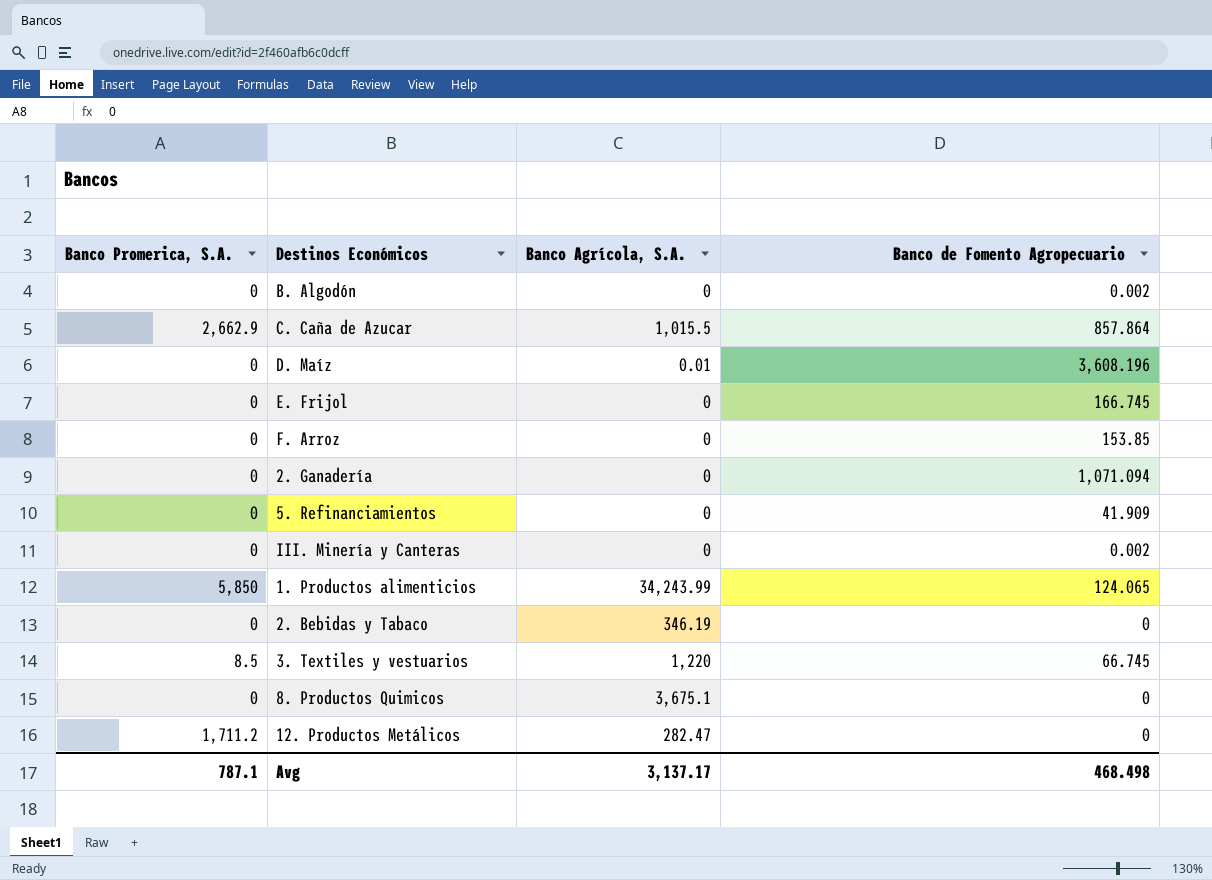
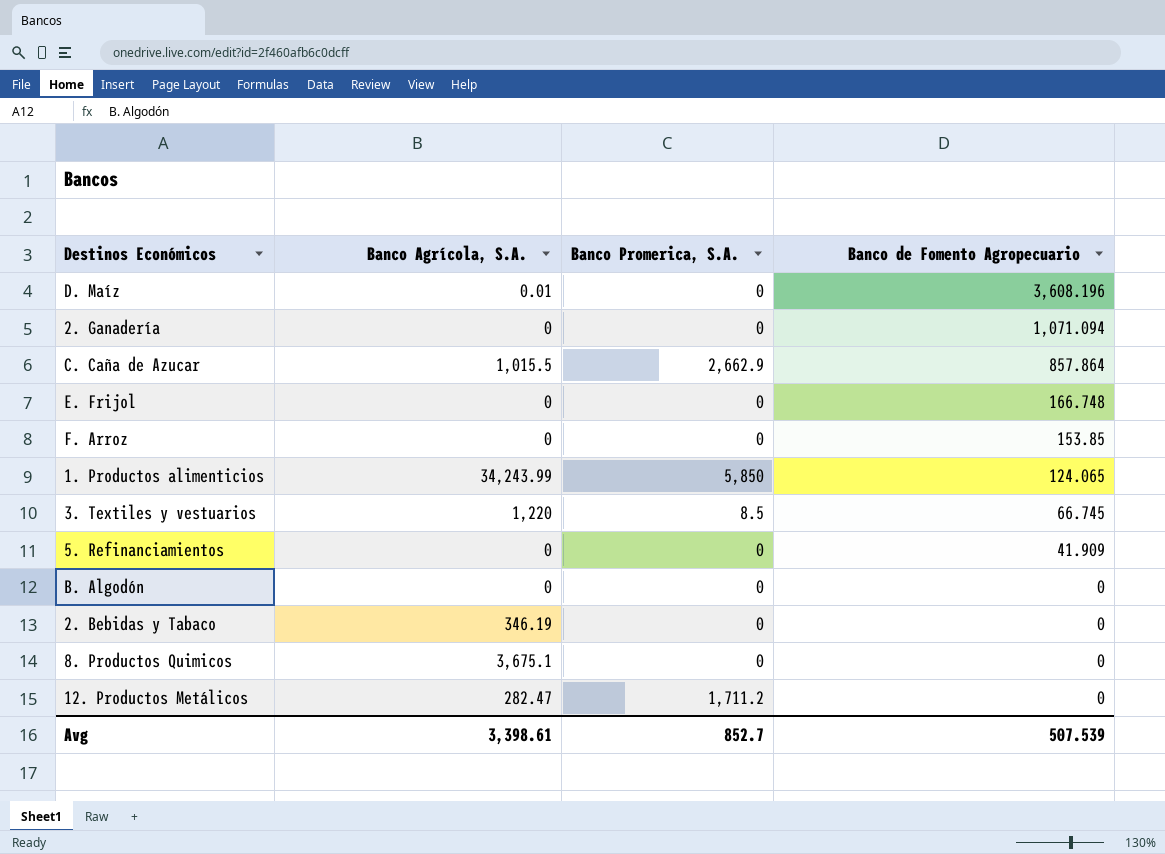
row order: none -> Banco de Fomento Agropecuario descending
column Banco Promerica, S.A. | position: 1 -> 3
row III. Minería y Canteras: 0 | 0 | 0.002 -> none
E. Frijol | Banco de Fomento Agropecuario: 166.745 -> 166.748
B. Algodón | Banco de Fomento Agropecuario: 0.002 -> 0
Avg | Banco Agrícola, S.A.: 3,137.17 -> 3,398.61
Avg | Banco Promerica, S.A.: 787.1 -> 852.7
Avg | Banco de Fomento Agropecuario: 468.498 -> 507.539

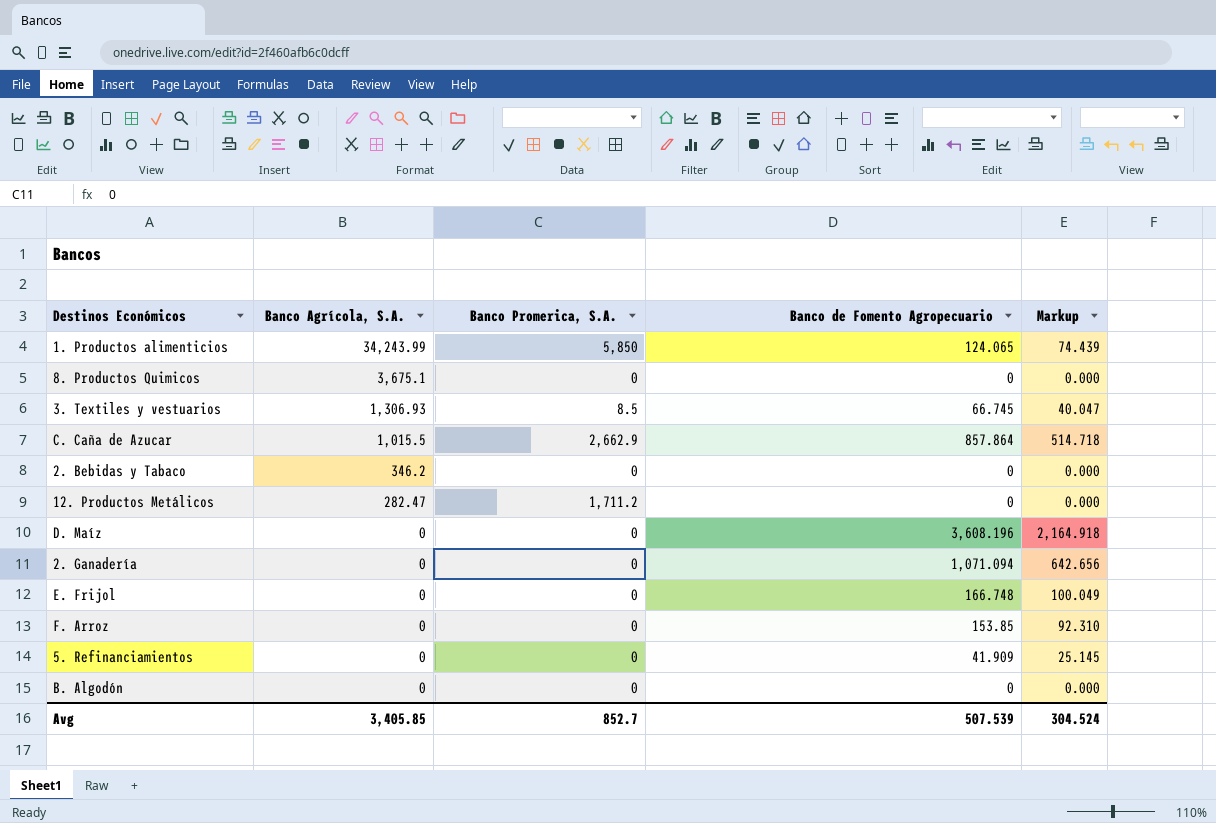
row order: Banco de Fomento Agropecuario descending -> Banco Agrícola, S.A. descending
column Markup | formula: none -> [Banco de Fomento Agropecuario] * 0.6
3. Textiles y vestuarios | Banco Agrícola, S.A.: 1,220 -> 1,306.93
2. Bebidas y Tabaco | Banco Agrícola, S.A.: 346.19 -> 346.2
D. Maíz | Banco Agrícola, S.A.: 0.01 -> 0
Avg | Banco Agrícola, S.A.: 3,398.61 -> 3,405.85

